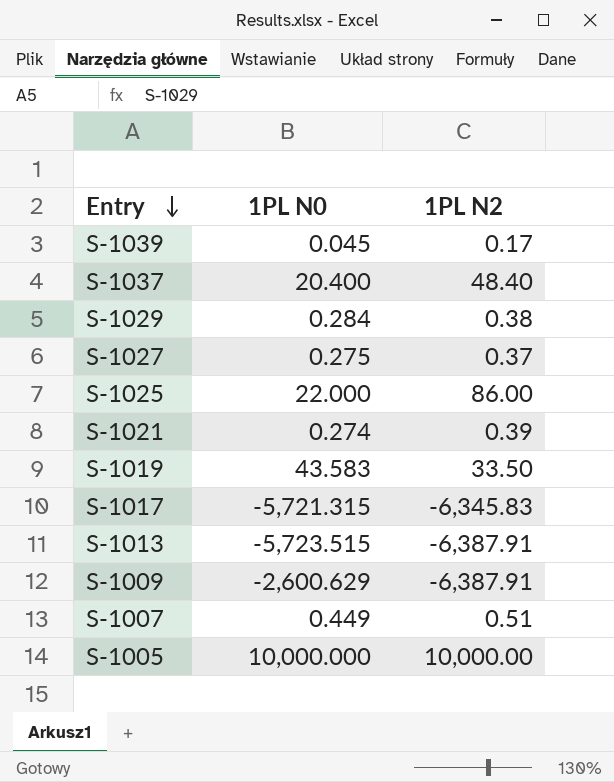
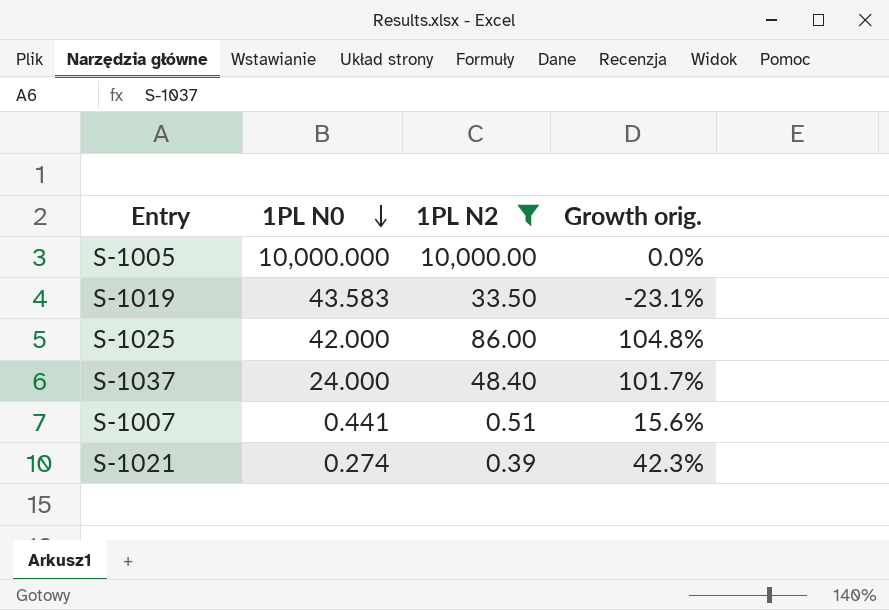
filter: none -> 1PL N2 >= 0.39
row order: Entry descending -> 1PL N0 descending
column Growth orig. | formula: none -> ([1PL N2] - [1PL N0]) / [1PL N0]
S-1025 | 1PL N0: 22.000 -> 42.000
S-1037 | 1PL N0: 20.400 -> 24.000
S-1007 | 1PL N0: 0.449 -> 0.441

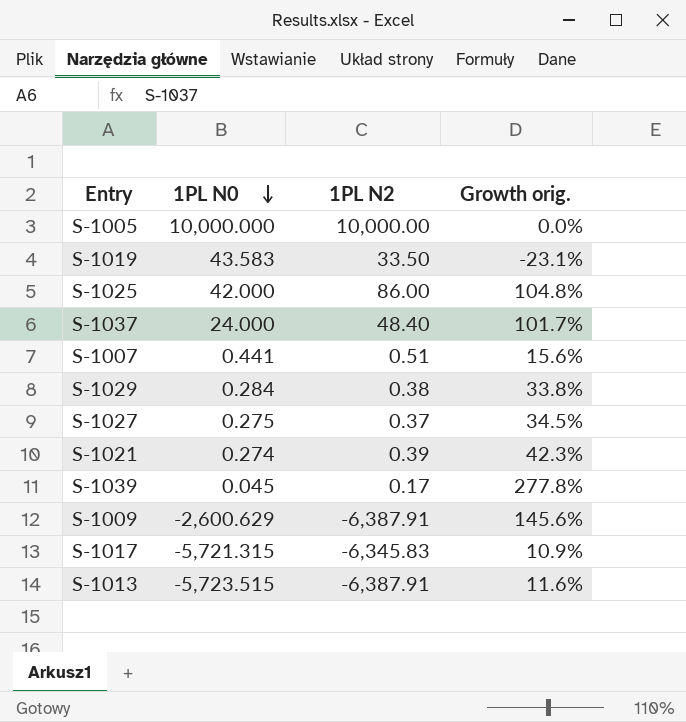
filter: 1PL N2 >= 0.39 -> none

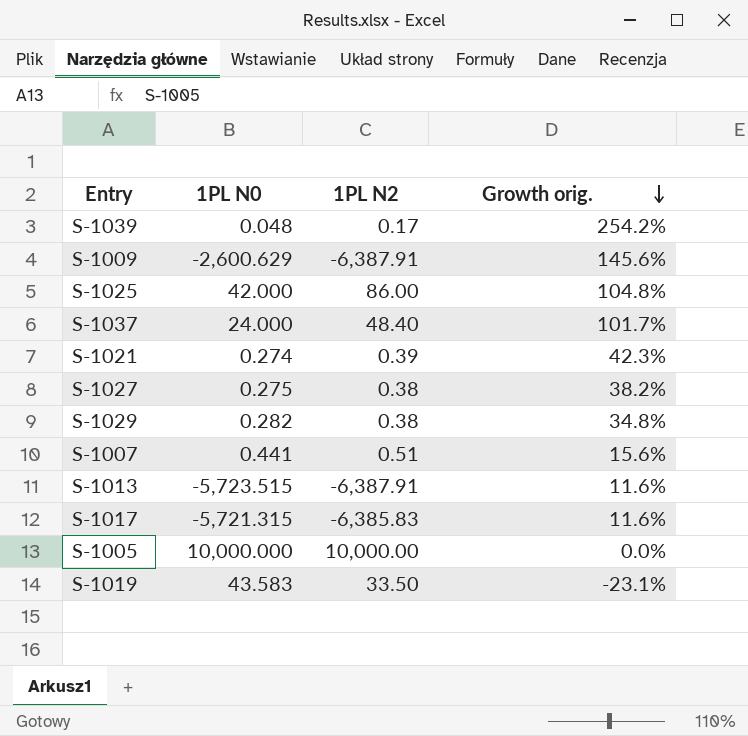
row order: 1PL N0 descending -> Growth orig. descending
S-1039 | 1PL N0: 0.045 -> 0.048
S-1039 | Growth orig.: 277.8% -> 254.2%
S-1027 | 1PL N2: 0.37 -> 0.38
S-1027 | Growth orig.: 34.5% -> 38.2%
S-1029 | 1PL N0: 0.284 -> 0.282
S-1029 | Growth orig.: 33.8% -> 34.8%
S-1017 | 1PL N2: -6,345.83 -> -6,385.83
S-1017 | Growth orig.: 10.9% -> 11.6%

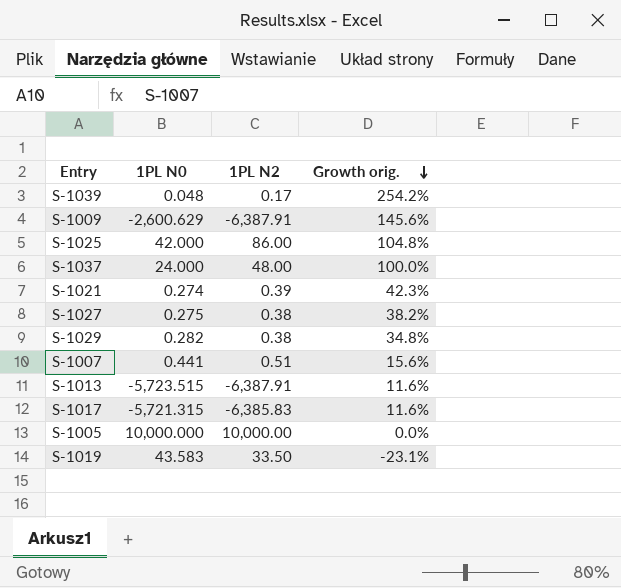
S-1037 | 1PL N2: 48.40 -> 48.00
S-1037 | Growth orig.: 101.7% -> 100.0%

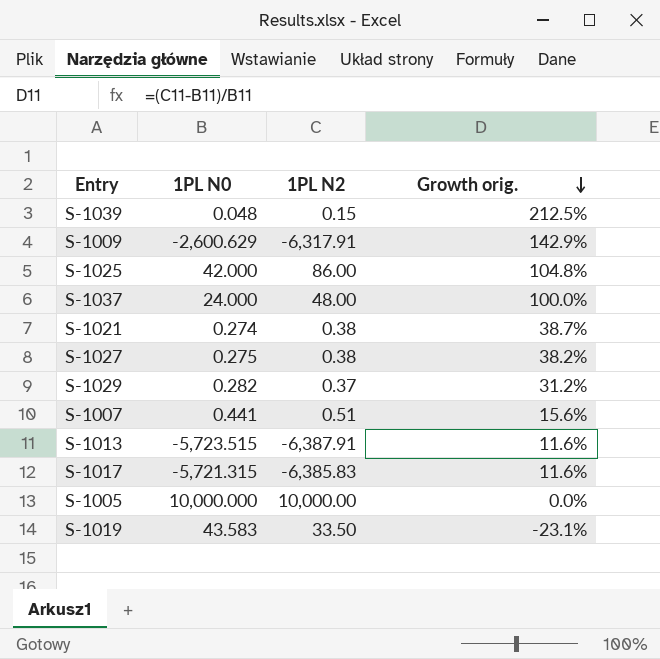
S-1039 | 1PL N2: 0.17 -> 0.15
S-1039 | Growth orig.: 254.2% -> 212.5%
S-1009 | 1PL N2: -6,387.91 -> -6,317.91
S-1009 | Growth orig.: 145.6% -> 142.9%
S-1021 | 1PL N2: 0.39 -> 0.38
S-1021 | Growth orig.: 42.3% -> 38.7%
S-1029 | 1PL N2: 0.38 -> 0.37
S-1029 | Growth orig.: 34.8% -> 31.2%

